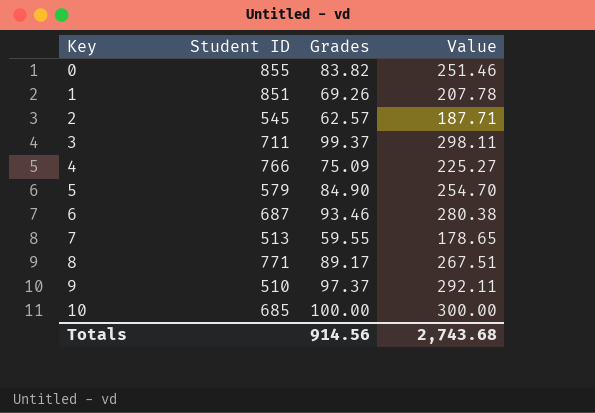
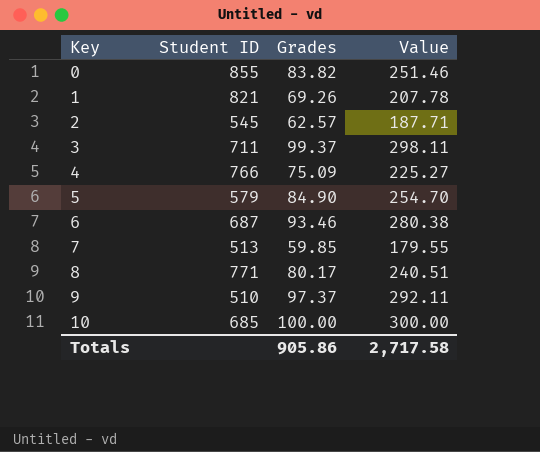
1 | Student ID: 851 -> 821
7 | Grades: 59.55 -> 59.85
7 | Value: 178.65 -> 179.55
8 | Grades: 89.17 -> 80.17
8 | Value: 267.51 -> 240.51
Totals | Grades: 914.56 -> 905.86
Totals | Value: 2,743.68 -> 2,717.58

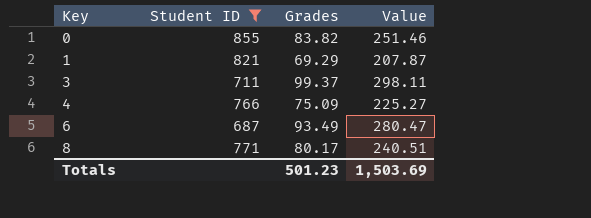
filter: none -> Student ID >= 687
1 | Grades: 69.26 -> 69.29
1 | Value: 207.78 -> 207.87
6 | Grades: 93.46 -> 93.49
6 | Value: 280.38 -> 280.47
Totals | Grades: 905.86 -> 501.23
Totals | Value: 2,717.58 -> 1,503.69

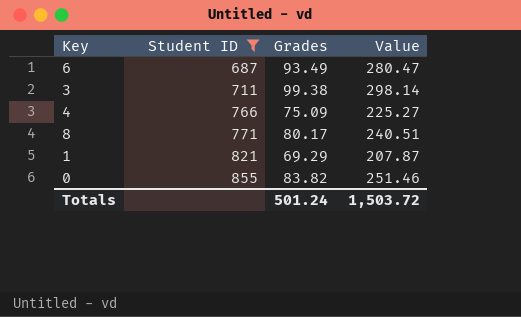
row order: Key ascending -> Student ID ascending
3 | Grades: 99.37 -> 99.38
3 | Value: 298.11 -> 298.14
Totals | Grades: 501.23 -> 501.24
Totals | Value: 1,503.69 -> 1,503.72

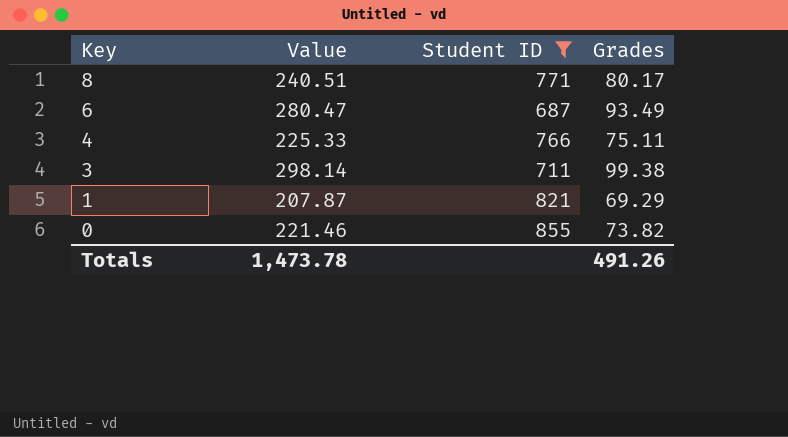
row order: Student ID ascending -> Key descending
column Value | position: 4 -> 2
4 | Value: 225.27 -> 225.33
4 | Grades: 75.09 -> 75.11
0 | Value: 251.46 -> 221.46
0 | Grades: 83.82 -> 73.82
Totals | Value: 1,503.72 -> 1,473.78
Totals | Grades: 501.24 -> 491.26

